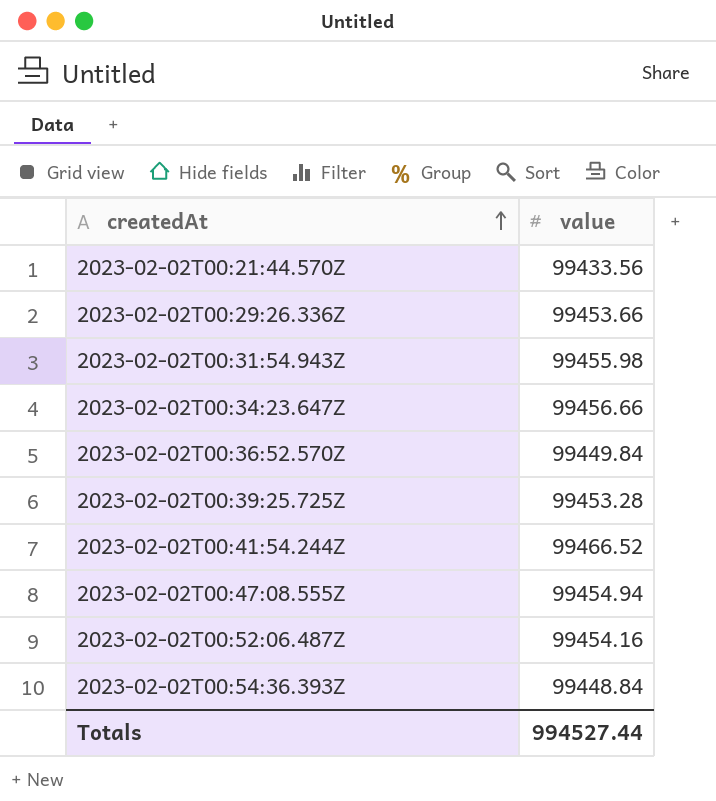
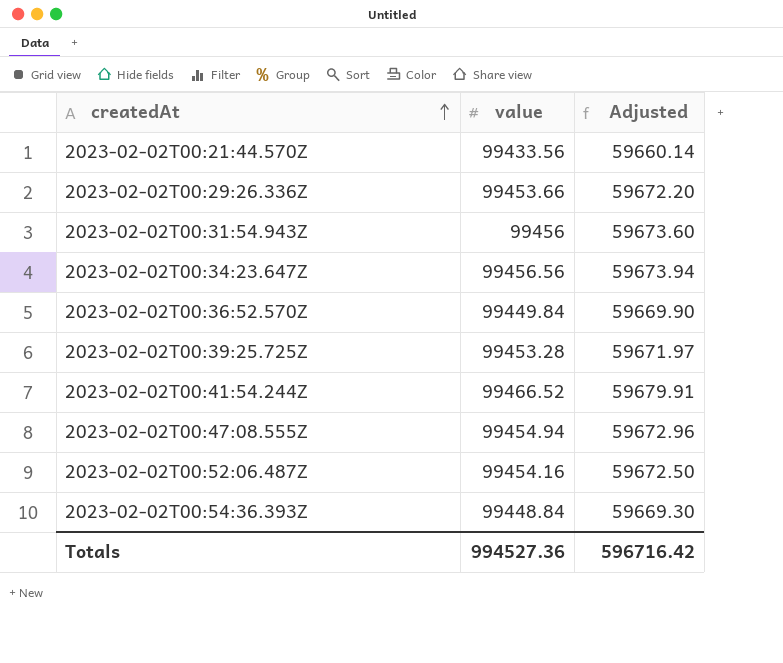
column Adjusted | formula: none -> [value] * 0.6
2023-02-02T00:31:54.943Z | value: 99455.98 -> 99456
2023-02-02T00:34:23.647Z | value: 99456.66 -> 99456.56
Totals | value: 994527.44 -> 994527.36

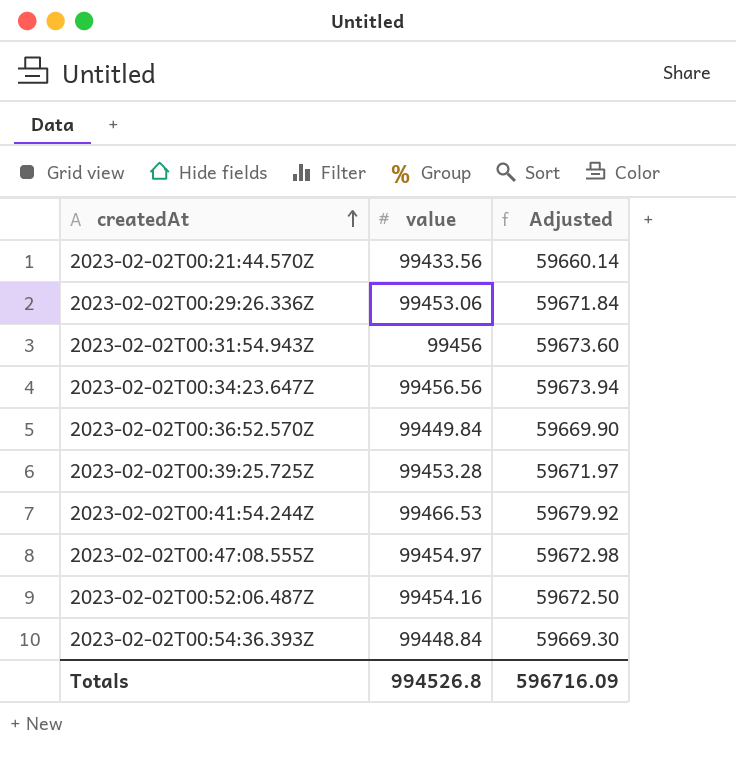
2023-02-02T00:29:26.336Z | value: 99453.66 -> 99453.06
2023-02-02T00:29:26.336Z | Adjusted: 59672.20 -> 59671.84
2023-02-02T00:41:54.244Z | value: 99466.52 -> 99466.53
2023-02-02T00:41:54.244Z | Adjusted: 59679.91 -> 59679.92
2023-02-02T00:47:08.555Z | value: 99454.94 -> 99454.97
2023-02-02T00:47:08.555Z | Adjusted: 59672.96 -> 59672.98
Totals | value: 994527.36 -> 994526.8
Totals | Adjusted: 596716.42 -> 596716.09

